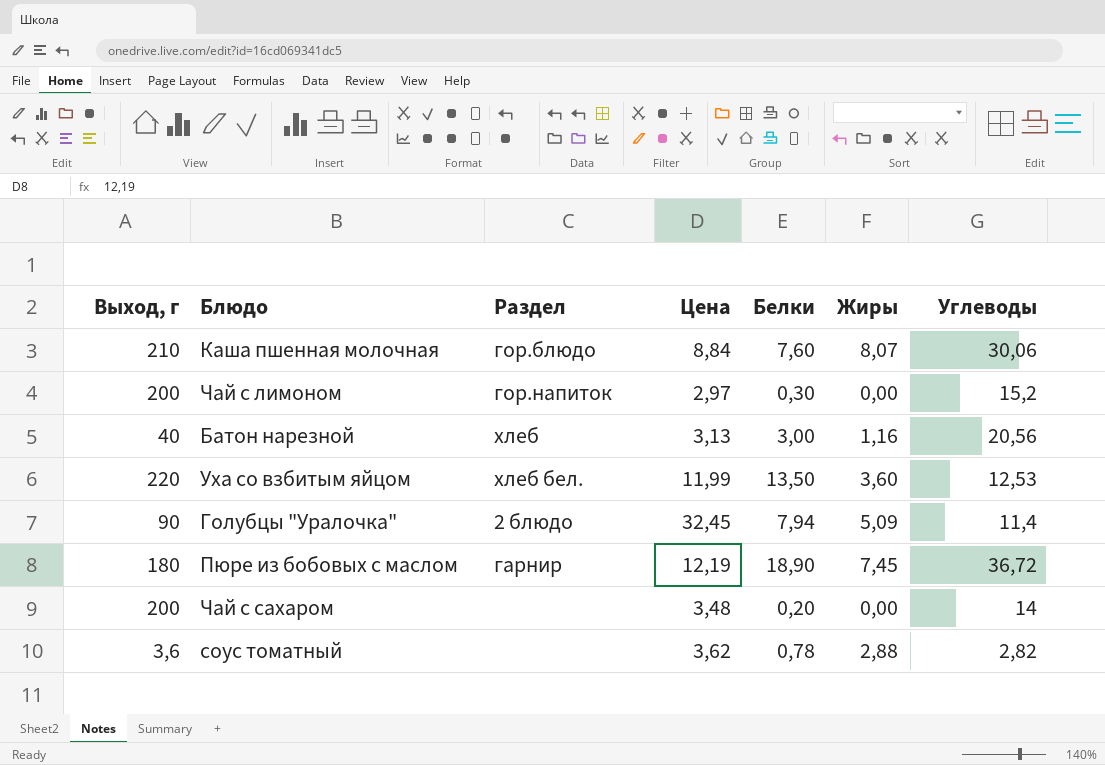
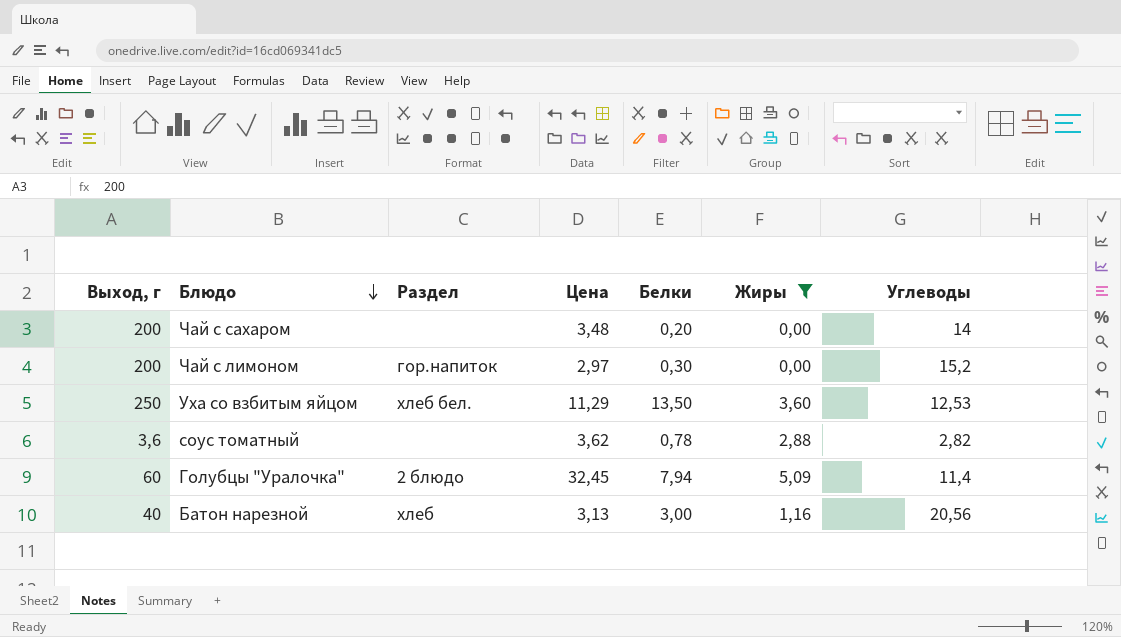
filter: none -> Жиры <= 5,09
row order: none -> Блюдо descending
Уха со взбитым яйцом | Выход, г: 220 -> 250
Уха со взбитым яйцом | Цена: 11,99 -> 11,29
Голубцы "Уралочка" | Выход, г: 90 -> 60

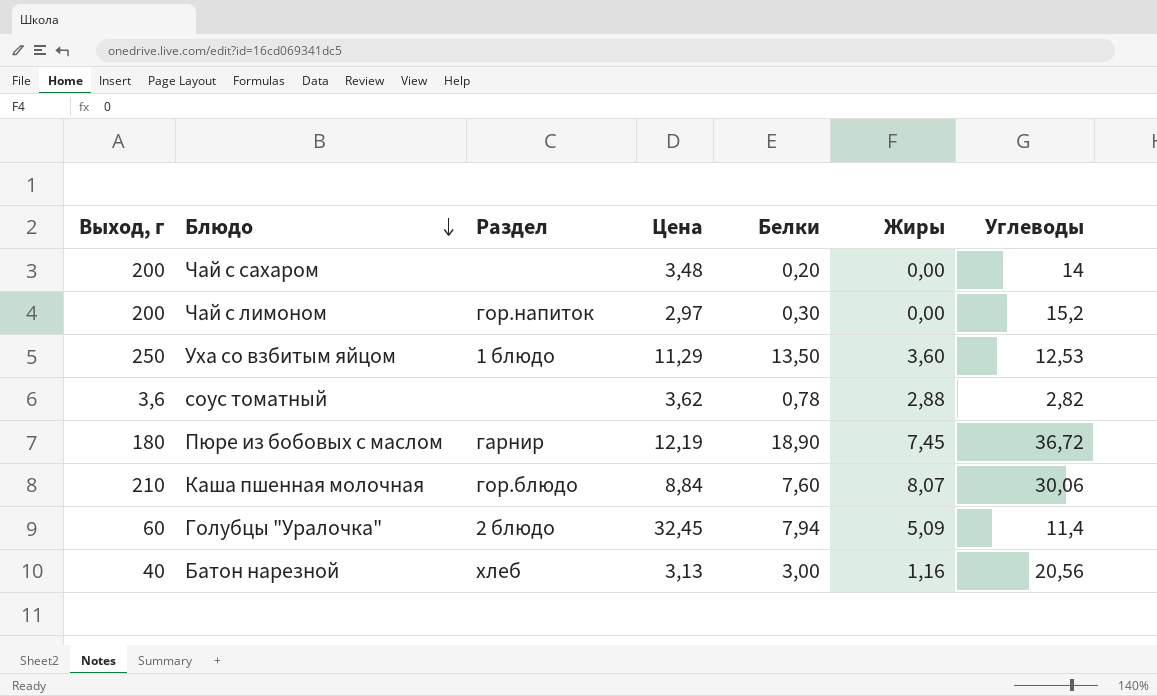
filter: Жиры <= 5,09 -> none
Уха со взбитым яйцом | Раздел: хлеб бел. -> 1 блюдо

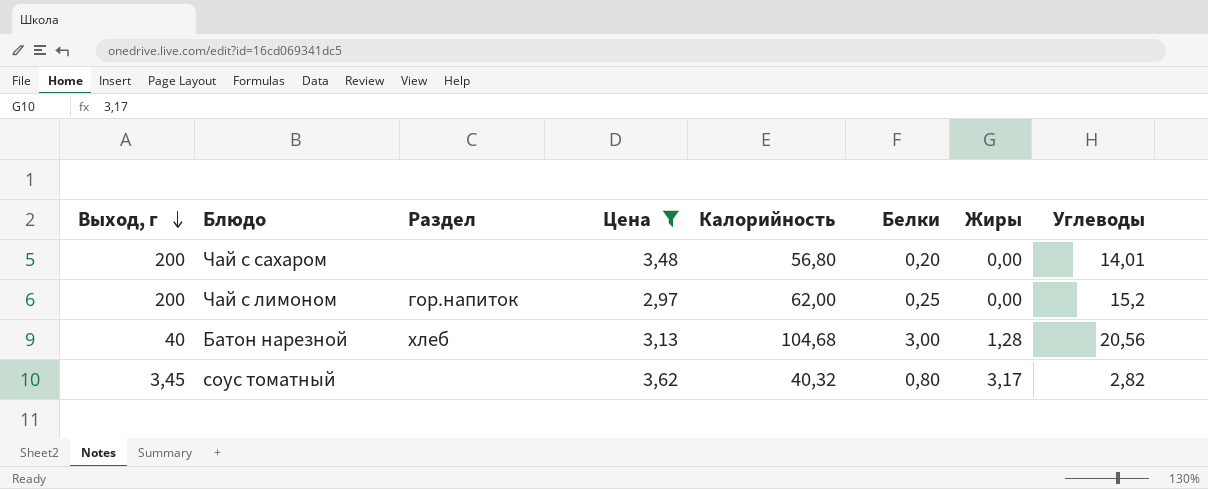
filter: none -> Цена <= 3,62
row order: Блюдо descending -> Выход, г descending
column Калорийность | position: none -> 5
Чай с сахаром | Углеводы: 14 -> 14,01
Чай с лимоном | Белки: 0,30 -> 0,25
Батон нарезной | Жиры: 1,16 -> 1,28
соус томатный | Выход, г: 3,6 -> 3,45
соус томатный | Белки: 0,78 -> 0,80
соус томатный | Жиры: 2,88 -> 3,17

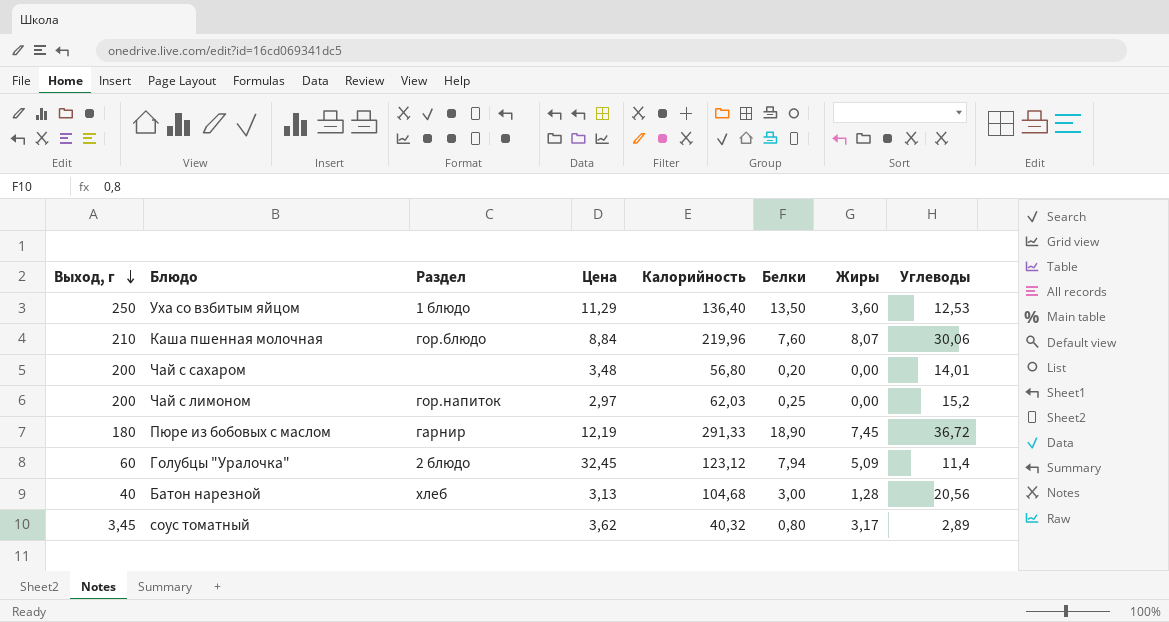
filter: Цена <= 3,62 -> none
Чай с лимоном | Калорийность: 62,00 -> 62,03
соус томатный | Углеводы: 2,82 -> 2,89

